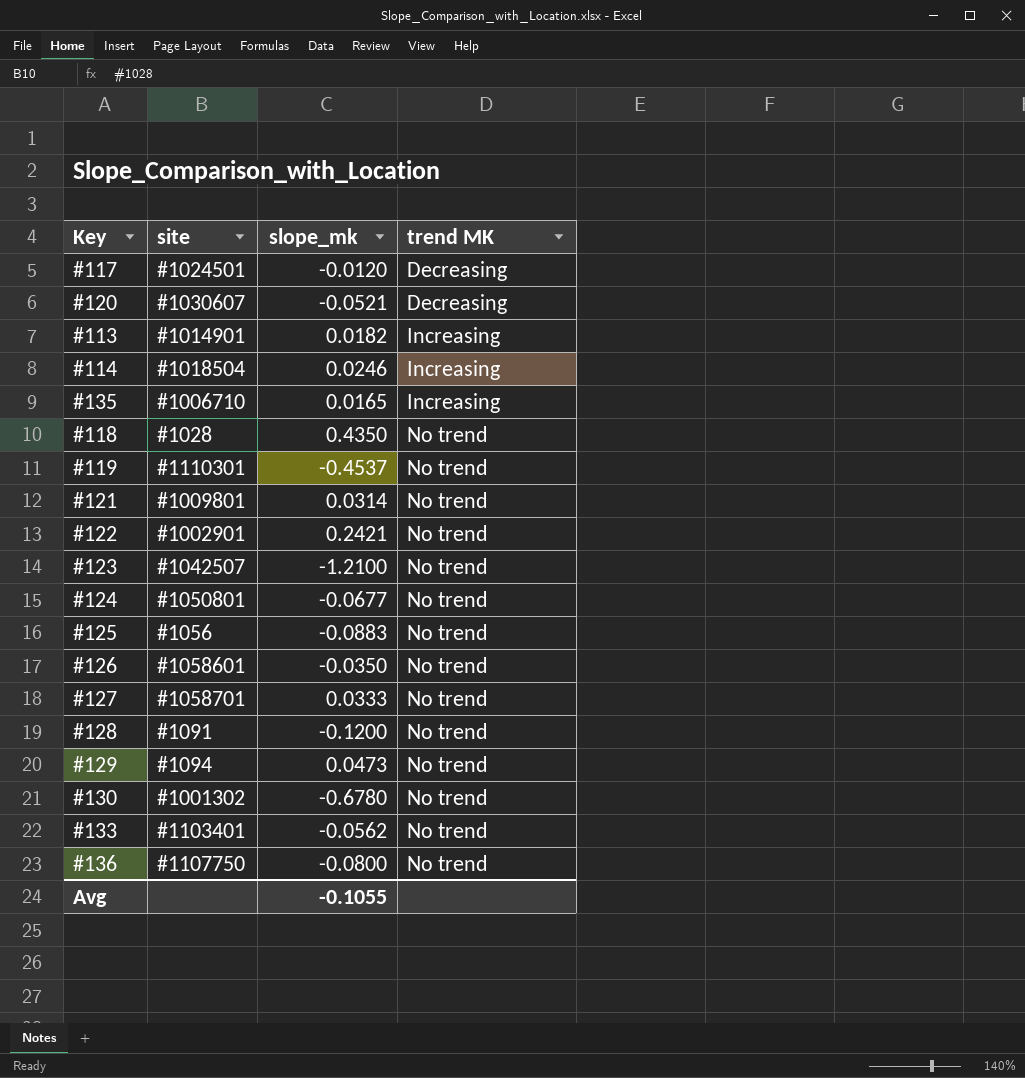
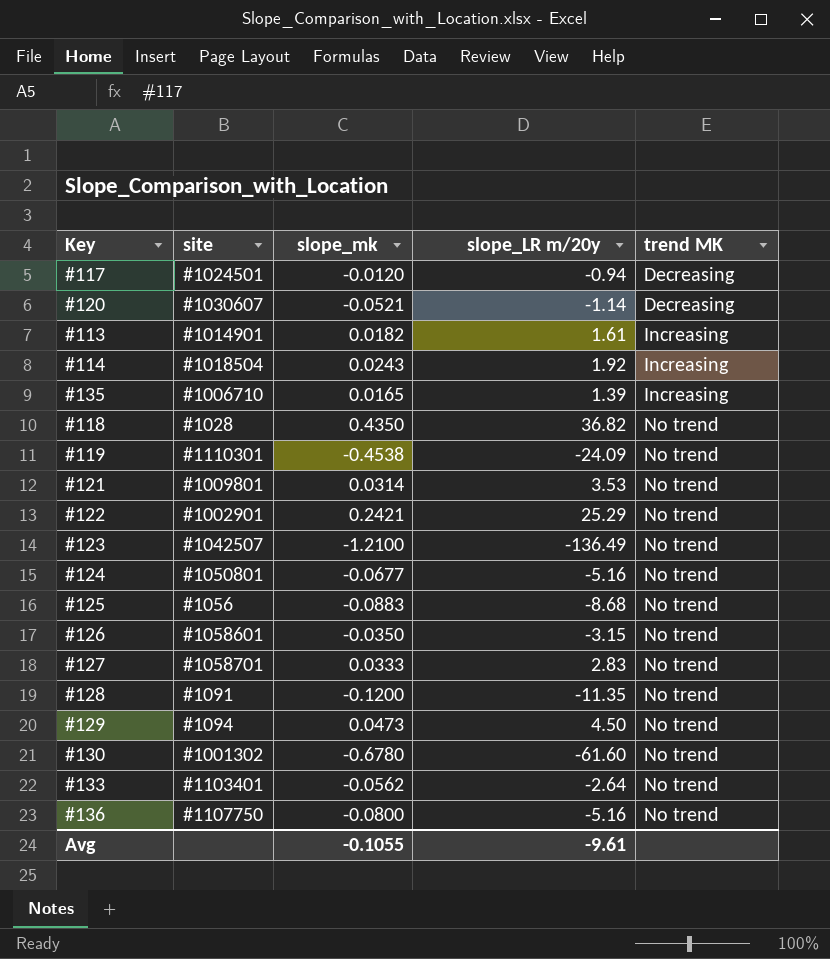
column slope_LR m/20y | position: none -> 4
#114 | slope_mk: 0.0246 -> 0.0243
#119 | slope_mk: -0.4537 -> -0.4538

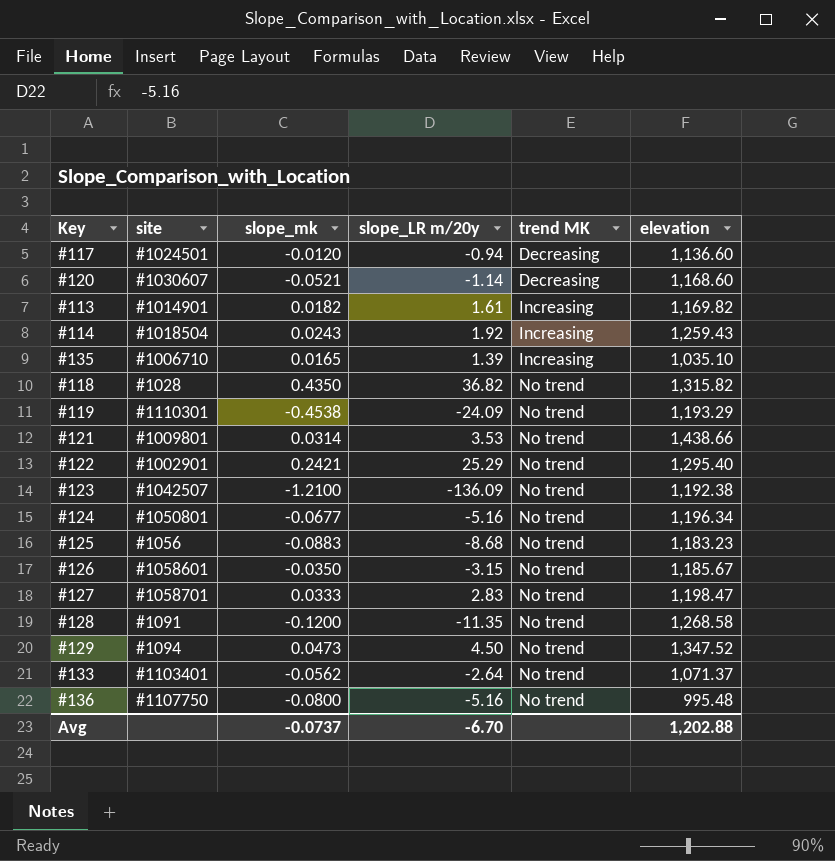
column elevation | position: none -> 6
row #130: #1001302 | -0.6780 | -61.60 | No trend -> none
#123 | slope_LR m/20y: -136.49 -> -136.09
Avg | slope_mk: -0.1055 -> -0.0737
Avg | slope_LR m/20y: -9.61 -> -6.70

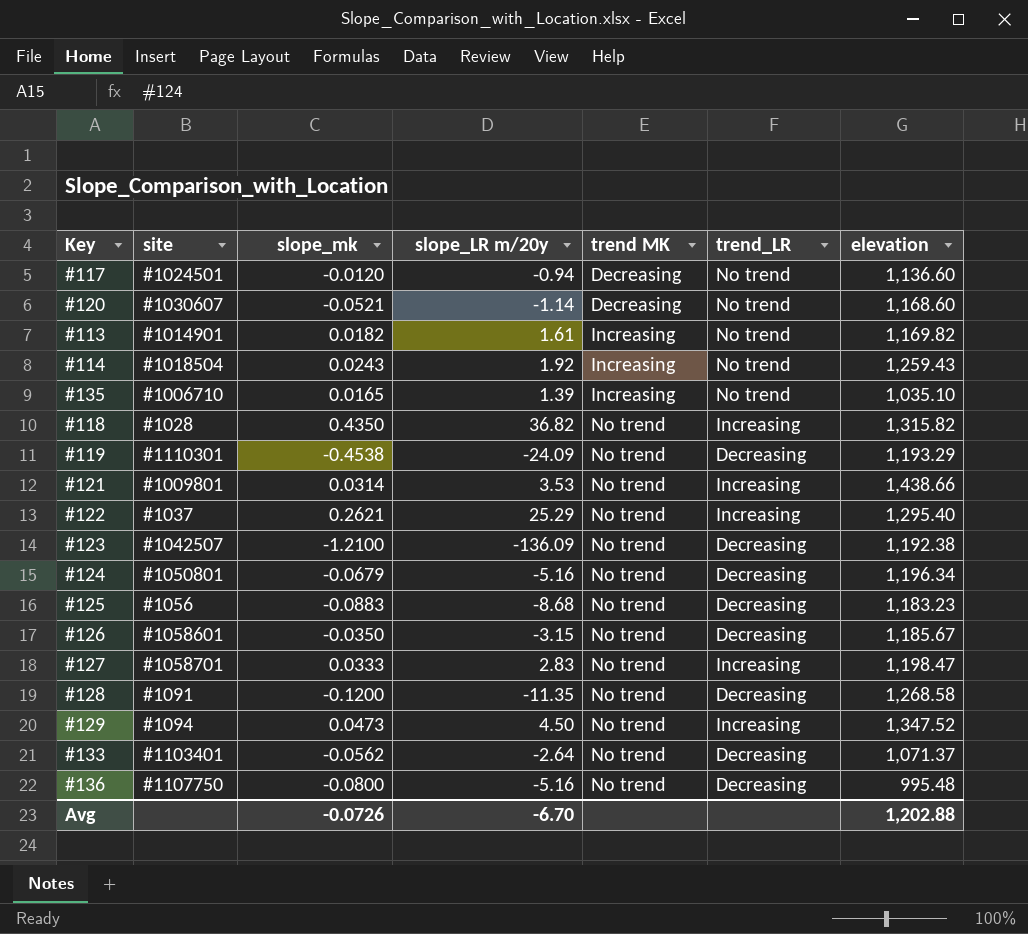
column trend_LR | position: none -> 6
#122 | site: #1002901 -> #1037
#122 | slope_mk: 0.2421 -> 0.2621
#124 | slope_mk: -0.0677 -> -0.0679
Avg | slope_mk: -0.0737 -> -0.0726

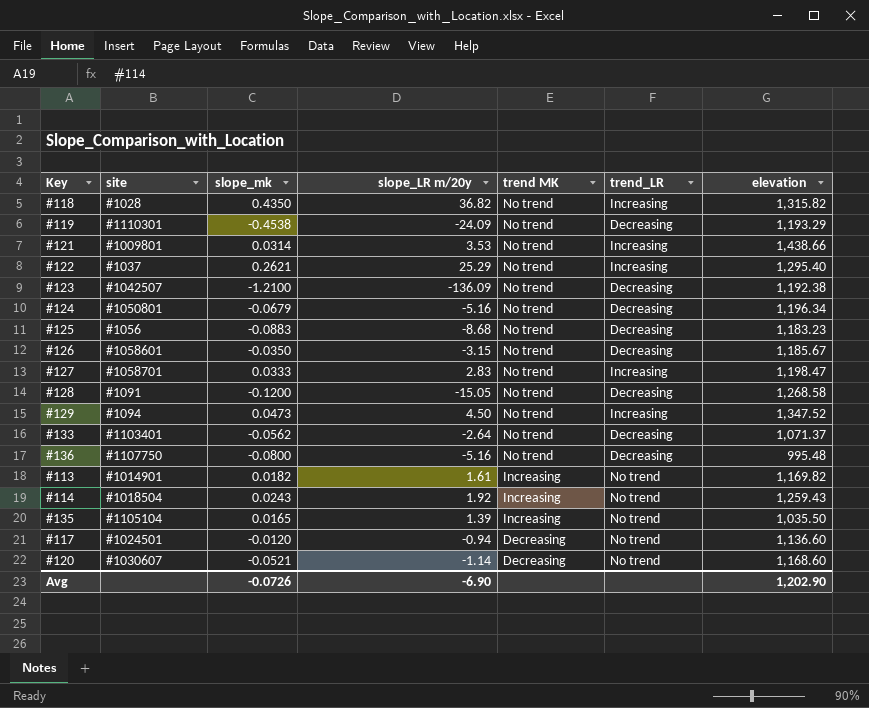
row order: trend MK ascending -> trend MK descending
#128 | slope_LR m/20y: -11.35 -> -15.05
#135 | site: #1006710 -> #1105104
#135 | elevation: 1,035.10 -> 1,035.50
Avg | slope_LR m/20y: -6.70 -> -6.90
Avg | elevation: 1,202.88 -> 1,202.90

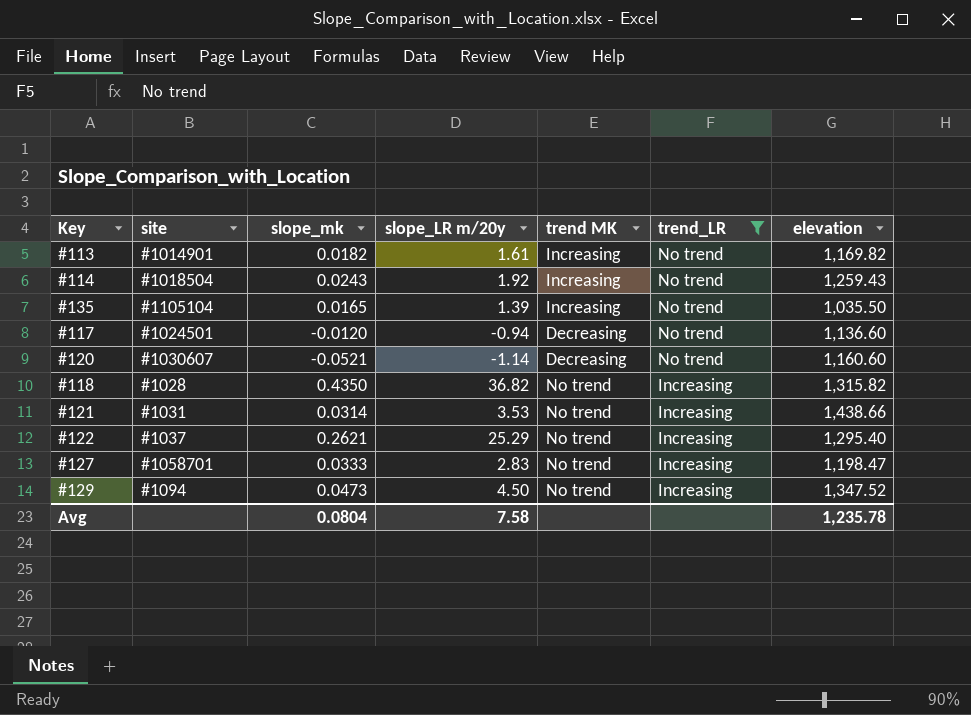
filter: none -> trend_LR != Decreasing
row order: trend MK descending -> trend_LR descending
#120 | elevation: 1,168.60 -> 1,160.60
#121 | site: #1009801 -> #1031
Avg | slope_mk: -0.0726 -> 0.0804
Avg | slope_LR m/20y: -6.90 -> 7.58
Avg | elevation: 1,202.90 -> 1,235.78

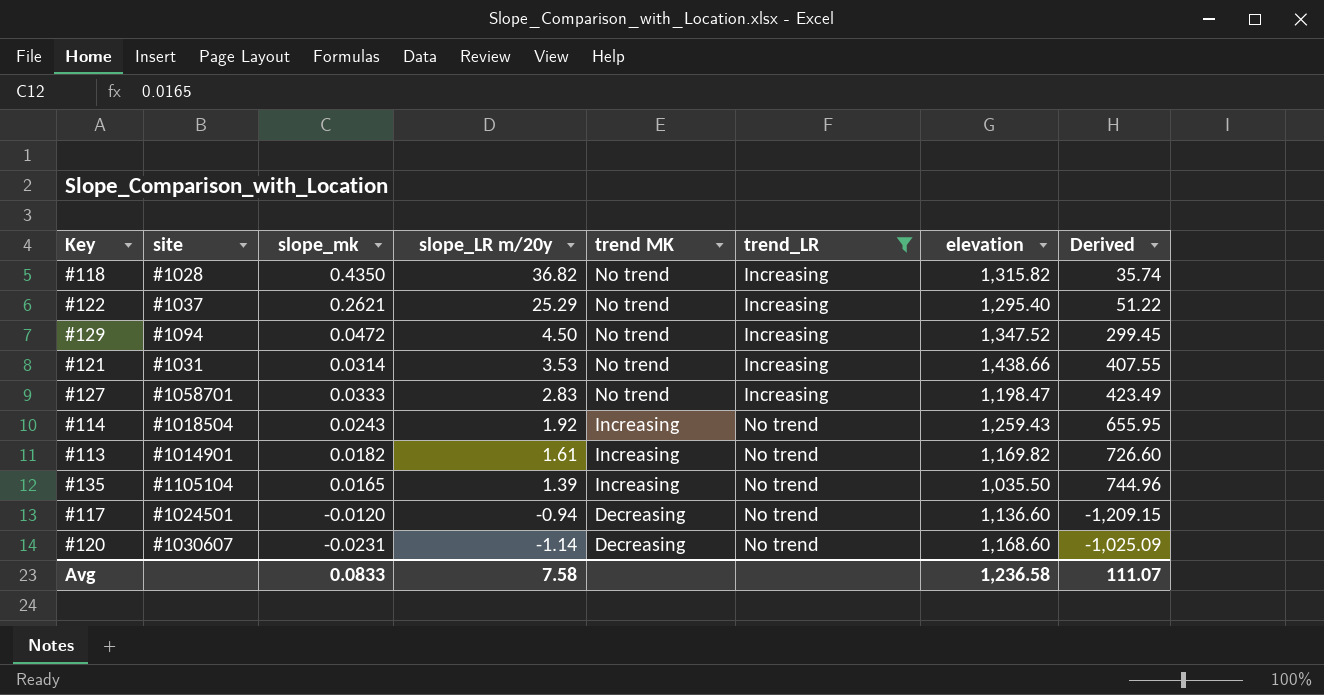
row order: trend_LR descending -> slope_LR m/20y descending
column Derived | formula: none -> [elevation] / [slope_LR m/20y]
#129 | slope_mk: 0.0473 -> 0.0472
#120 | slope_mk: -0.0521 -> -0.0231
#120 | elevation: 1,160.60 -> 1,168.60
Avg | slope_mk: 0.0804 -> 0.0833
Avg | elevation: 1,235.78 -> 1,236.58

